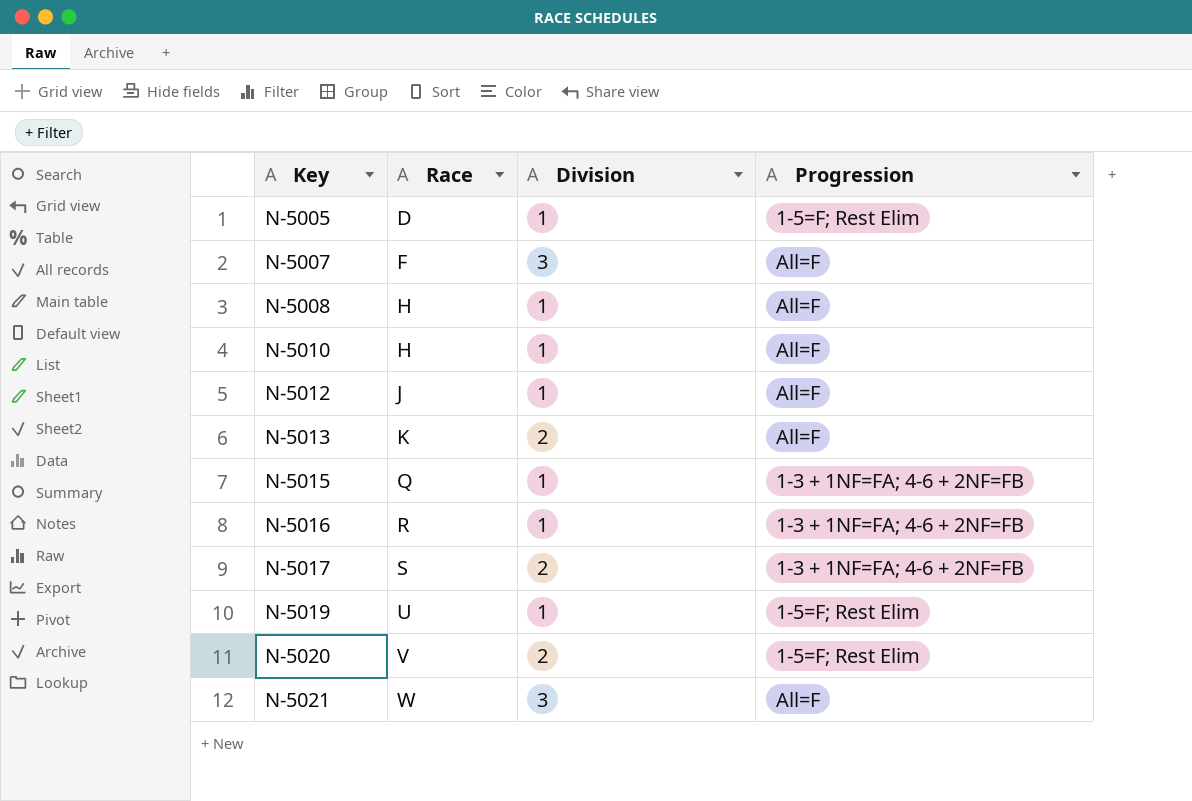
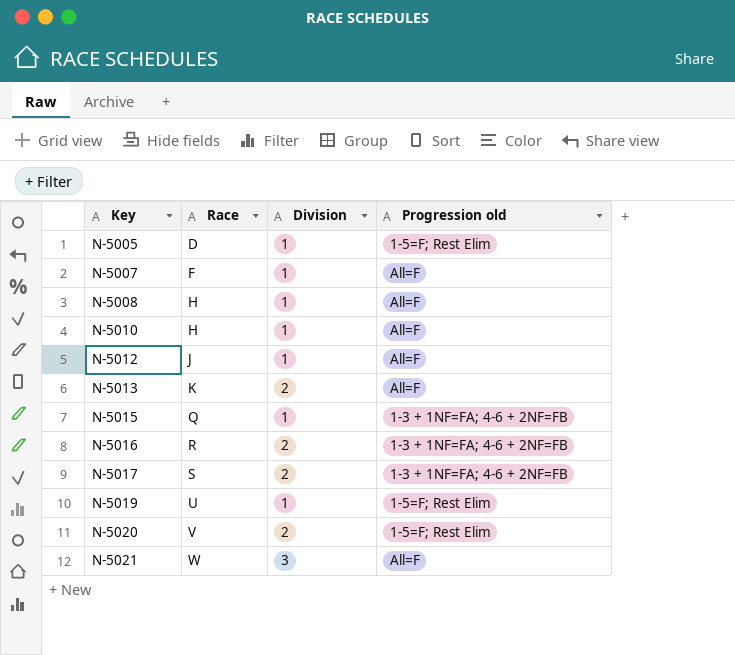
column name: Progression -> Progression old
N-5007 | Division: 3 -> 1
N-5016 | Division: 1 -> 2

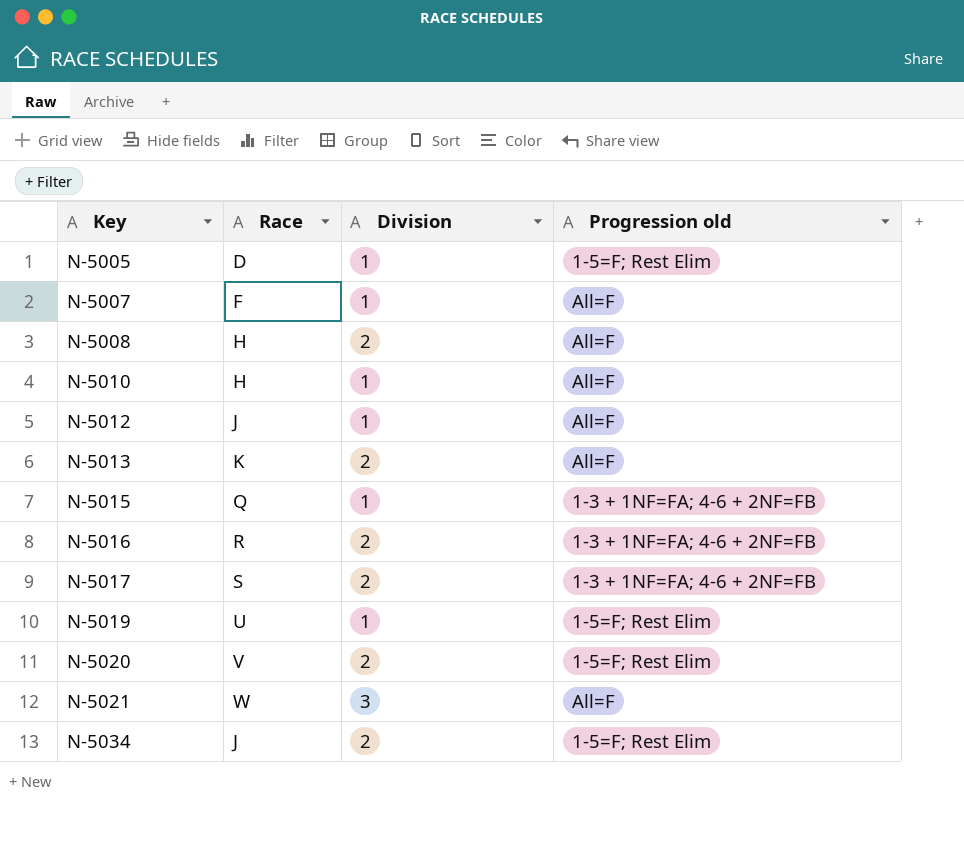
N-5008 | Division: 1 -> 2
row N-5034: none -> J | 2 | 1-5=F; Rest Elim

